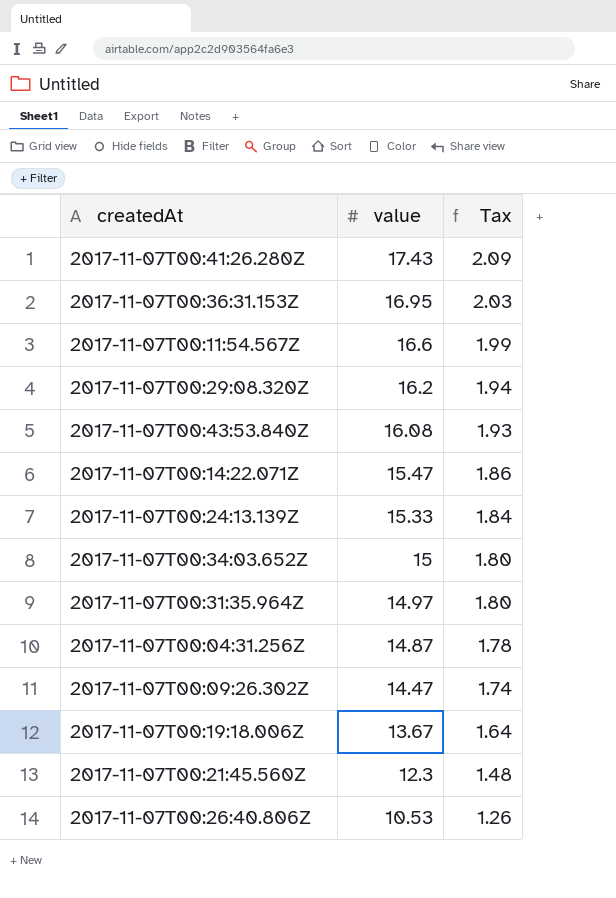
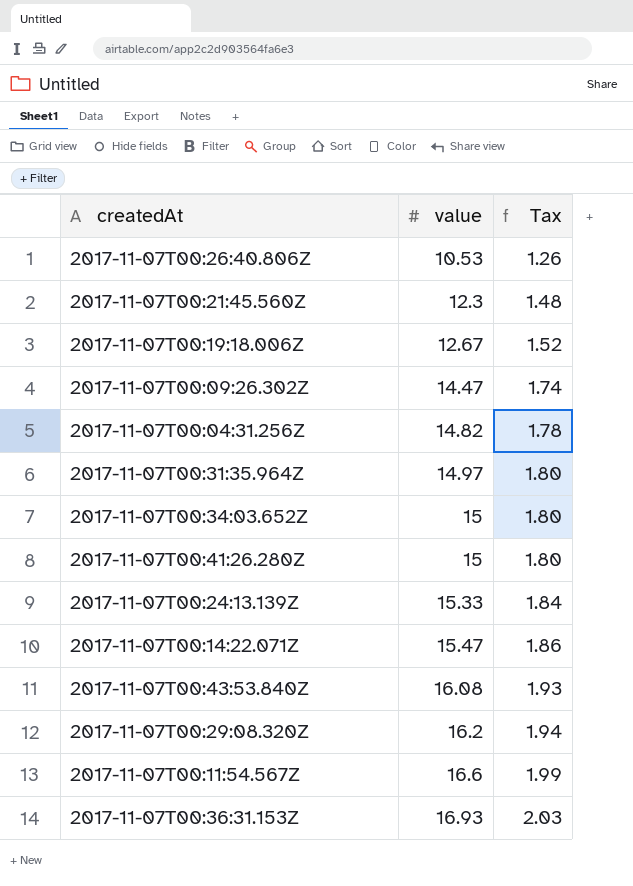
row order: value descending -> value ascending
2017-11-07T00:19:18.006Z | value: 13.67 -> 12.67
2017-11-07T00:19:18.006Z | Tax: 1.64 -> 1.52
2017-11-07T00:04:31.256Z | value: 14.87 -> 14.82
2017-11-07T00:41:26.280Z | value: 17.43 -> 15
2017-11-07T00:41:26.280Z | Tax: 2.09 -> 1.80
2017-11-07T00:36:31.153Z | value: 16.95 -> 16.93

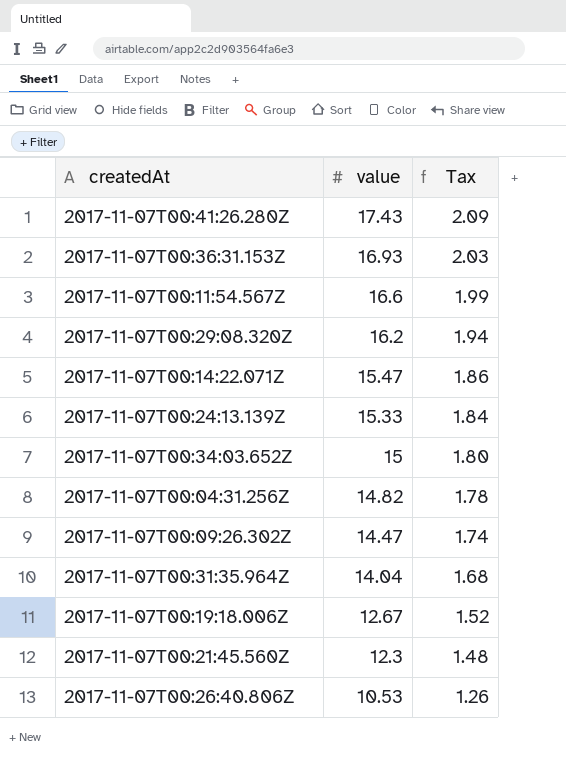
row order: value ascending -> value descending
row 2017-11-07T00:43:53.840Z: 16.08 | 1.93 -> none
2017-11-07T00:41:26.280Z | value: 15 -> 17.43
2017-11-07T00:41:26.280Z | Tax: 1.80 -> 2.09
2017-11-07T00:31:35.964Z | value: 14.97 -> 14.04
2017-11-07T00:31:35.964Z | Tax: 1.80 -> 1.68

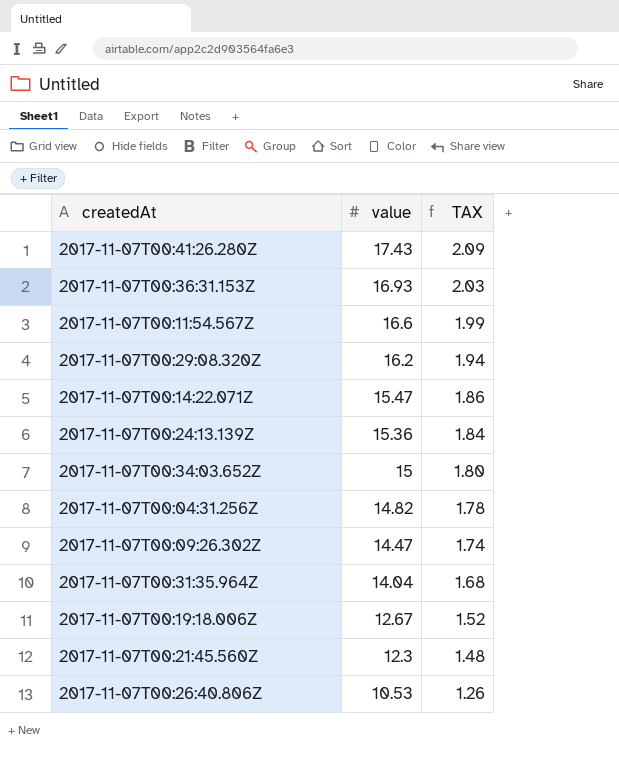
column name: Tax -> TAX
2017-11-07T00:24:13.139Z | value: 15.33 -> 15.36

